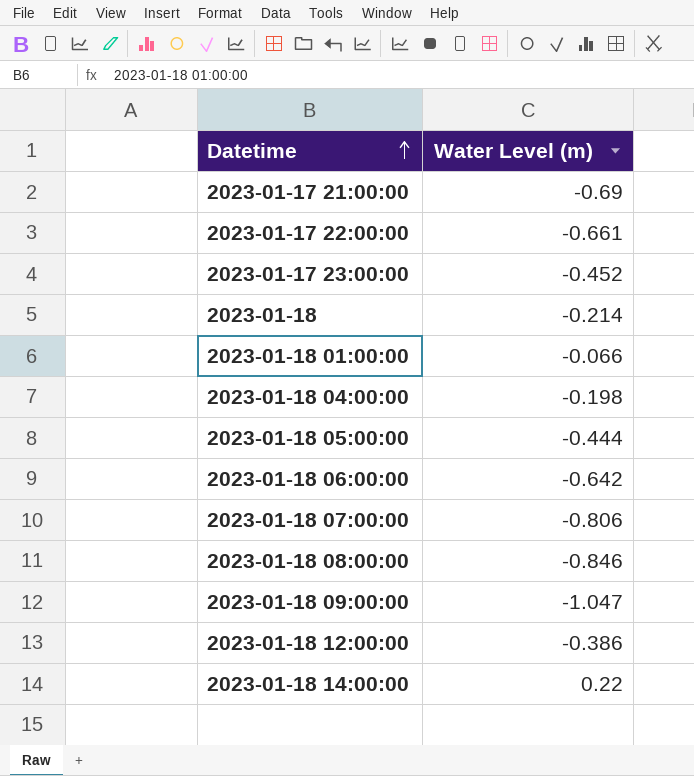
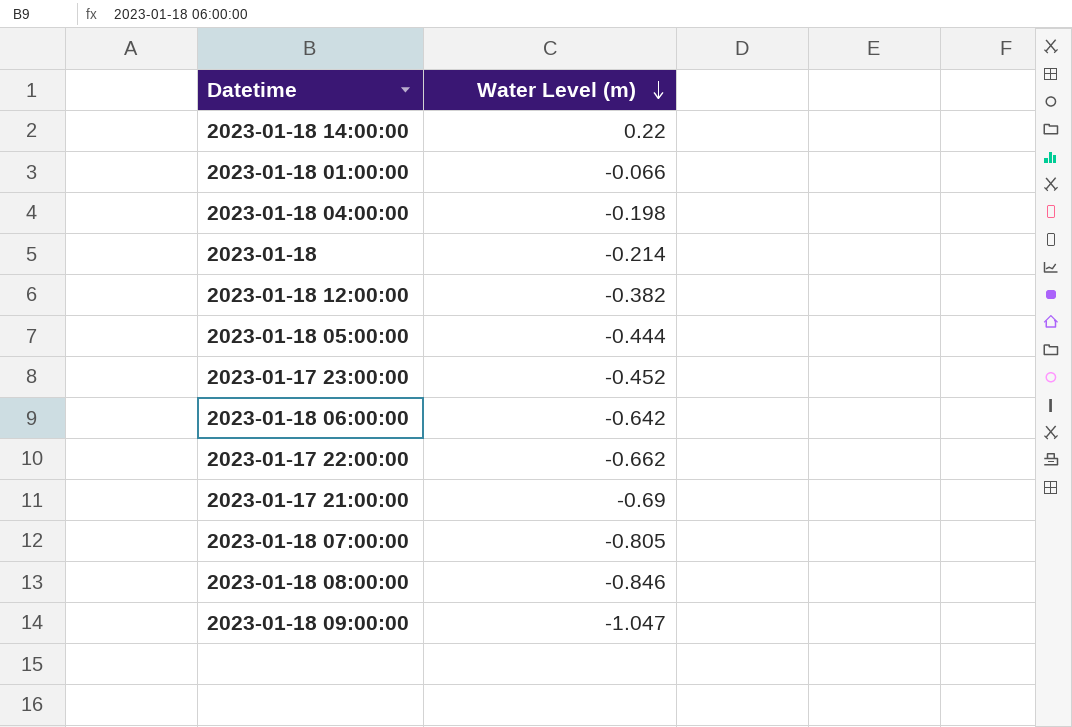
row order: Datetime ascending -> Water Level (m) descending
2023-01-18 12:00:00 | Water Level (m): -0.386 -> -0.382
2023-01-17 22:00:00 | Water Level (m): -0.661 -> -0.662
2023-01-18 07:00:00 | Water Level (m): -0.806 -> -0.805

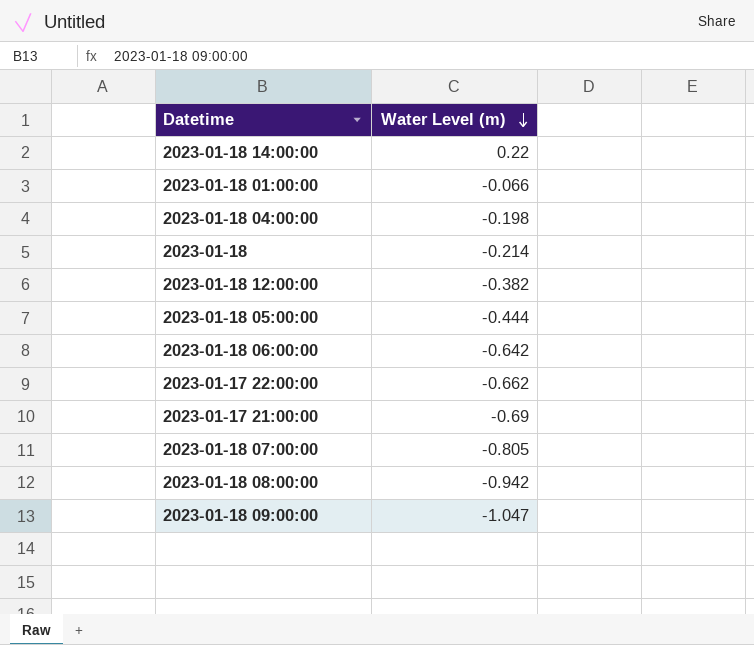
row 2023-01-17 23:00:00: -0.452 -> none
2023-01-18 08:00:00 | Water Level (m): -0.846 -> -0.942

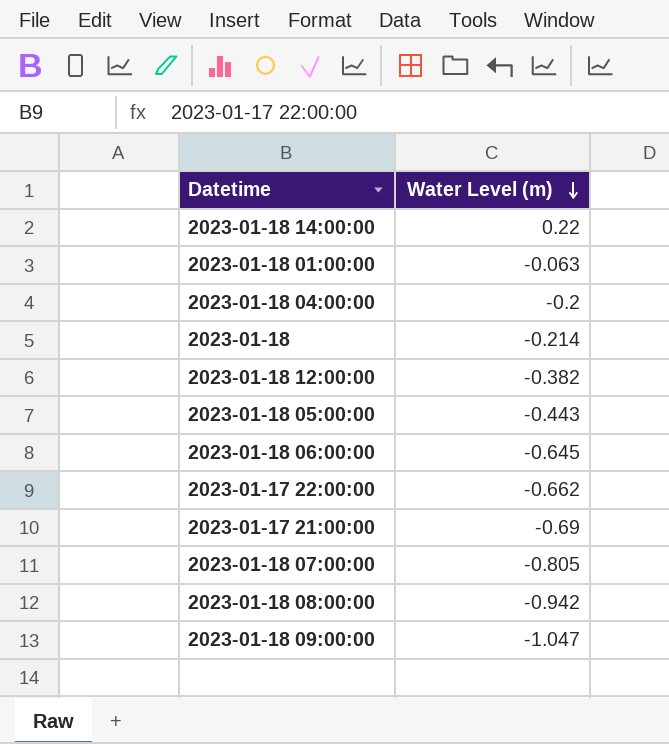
2023-01-18 01:00:00 | Water Level (m): -0.066 -> -0.063
2023-01-18 04:00:00 | Water Level (m): -0.198 -> -0.2
2023-01-18 05:00:00 | Water Level (m): -0.444 -> -0.443
2023-01-18 06:00:00 | Water Level (m): -0.642 -> -0.645

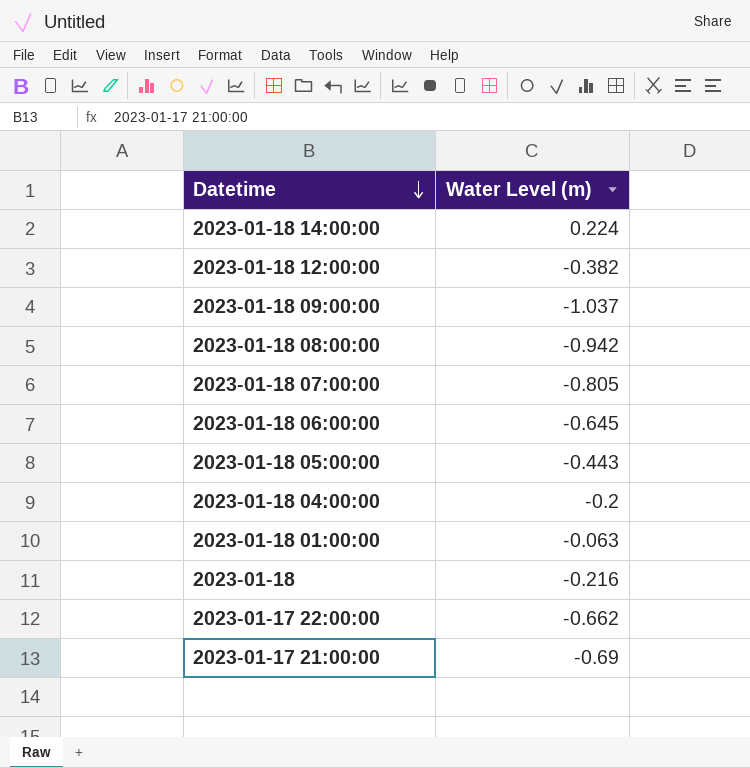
row order: Water Level (m) descending -> Datetime descending
2023-01-18 14:00:00 | Water Level (m): 0.22 -> 0.224
2023-01-18 09:00:00 | Water Level (m): -1.047 -> -1.037
2023-01-18 | Water Level (m): -0.214 -> -0.216

